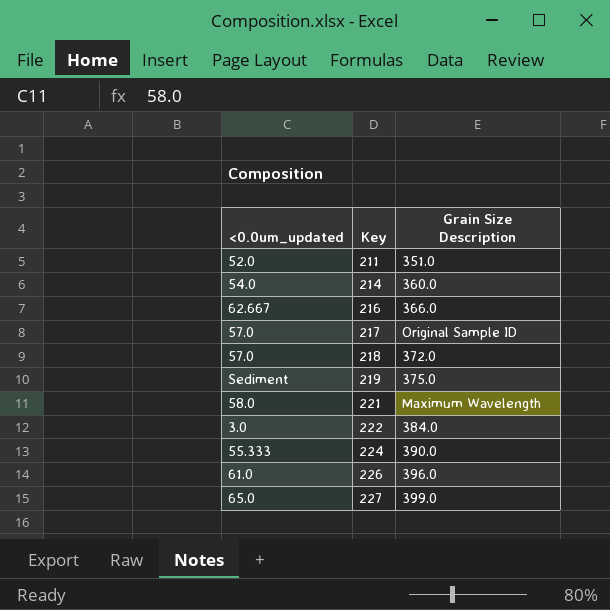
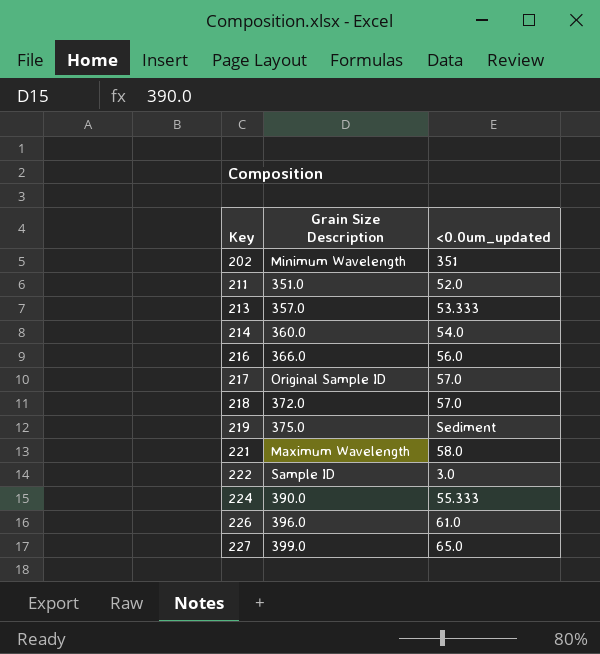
column <0.0um_updated | position: 1 -> 3
row 202: none -> Minimum Wavelength | 351
row 213: none -> 357.0 | 53.333
216 | <0.0um_updated: 62.667 -> 56.0
222 | Grain Size Description: 384.0 -> Sample ID

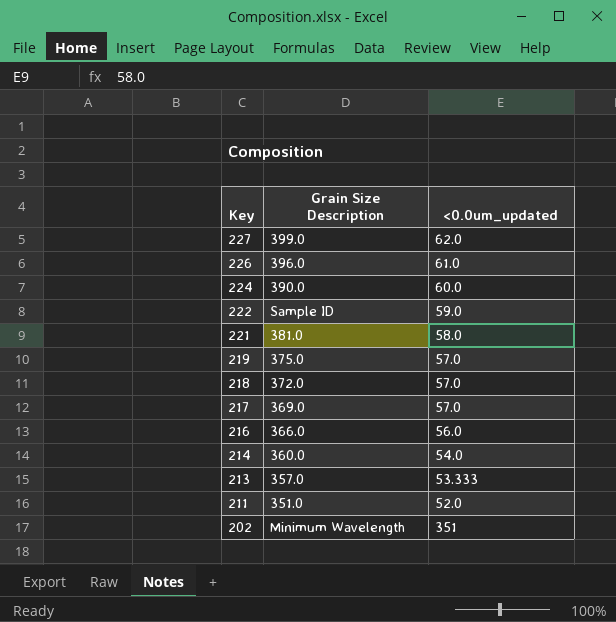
row order: Key ascending -> Key descending
227 | <0.0um_updated: 65.0 -> 62.0
224 | <0.0um_updated: 55.333 -> 60.0
222 | <0.0um_updated: 3.0 -> 59.0
221 | Grain Size Description: Maximum Wavelength -> 381.0
219 | <0.0um_updated: Sediment -> 57.0
217 | Grain Size Description: Original Sample ID -> 369.0

